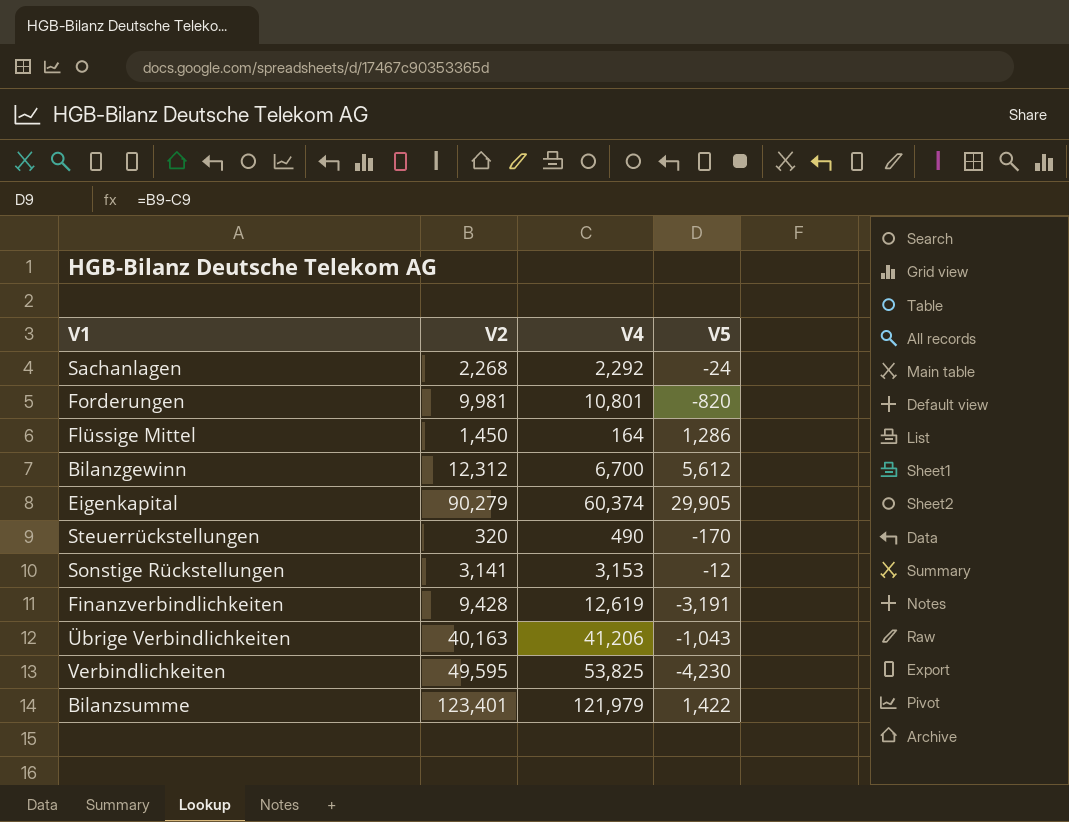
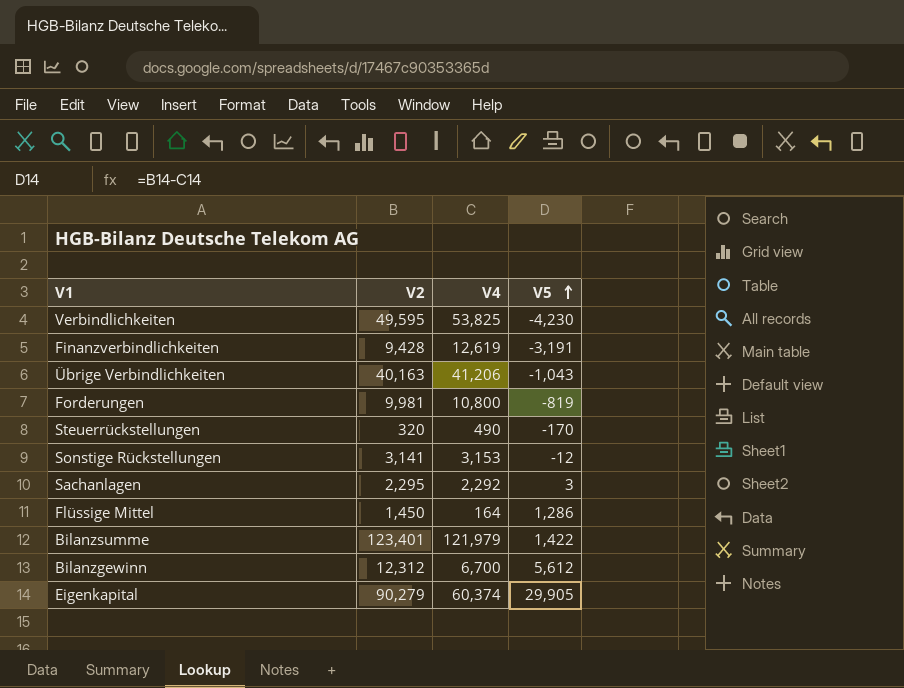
row order: none -> V5 ascending
Forderungen | V4: 10,801 -> 10,800
Forderungen | V5: -820 -> -819
Sachanlagen | V2: 2,268 -> 2,295
Sachanlagen | V5: -24 -> 3

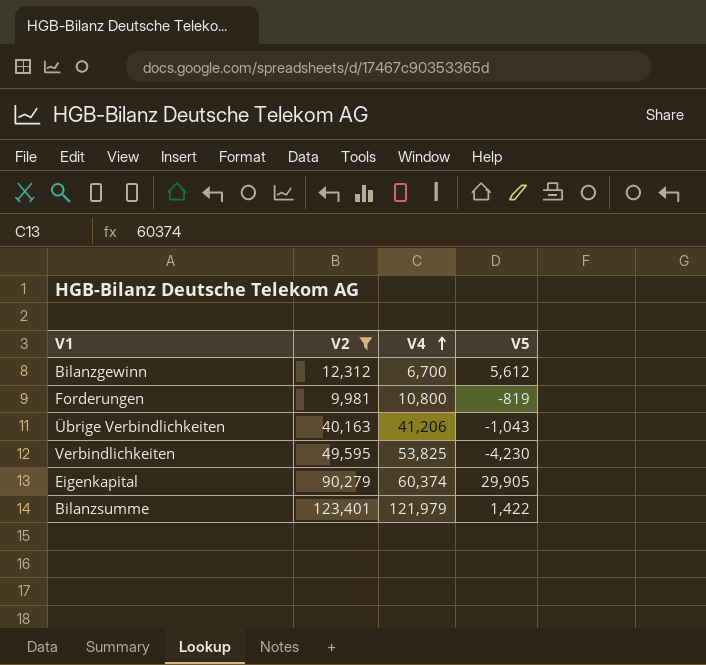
filter: none -> V2 >= 9,981
row order: V5 ascending -> V4 ascending

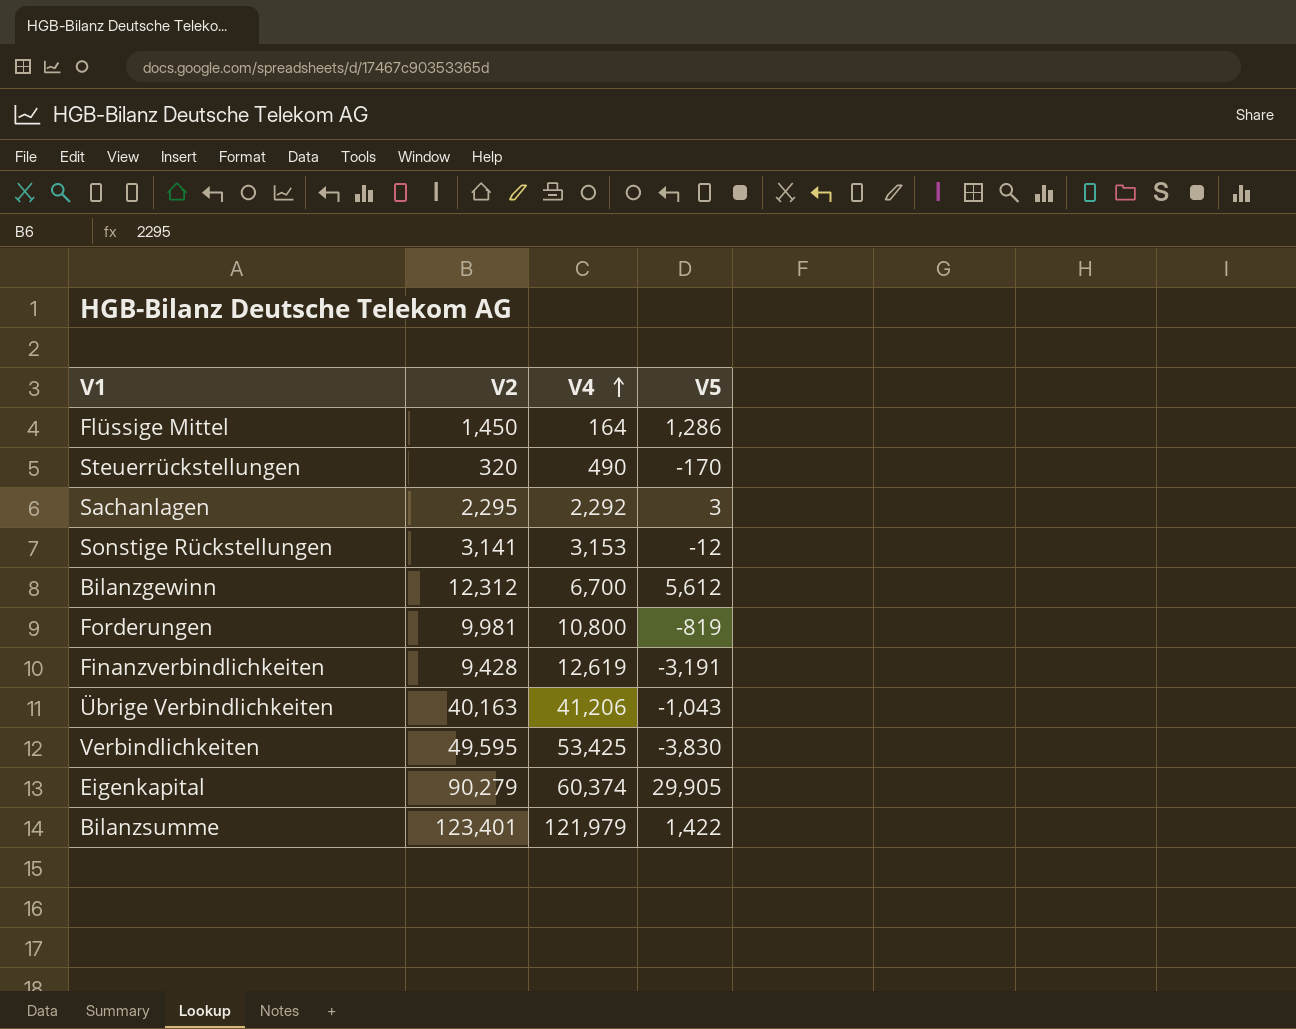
filter: V2 >= 9,981 -> none
Verbindlichkeiten | V4: 53,825 -> 53,425
Verbindlichkeiten | V5: -4,230 -> -3,830

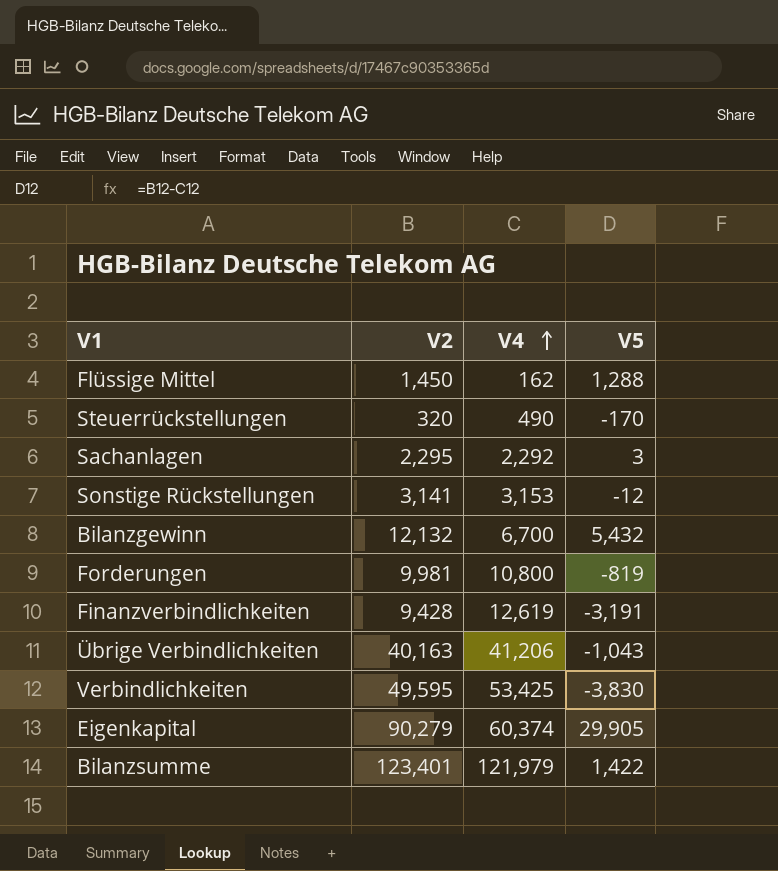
Flüssige Mittel | V4: 164 -> 162
Flüssige Mittel | V5: 1,286 -> 1,288
Bilanzgewinn | V2: 12,312 -> 12,132
Bilanzgewinn | V5: 5,612 -> 5,432

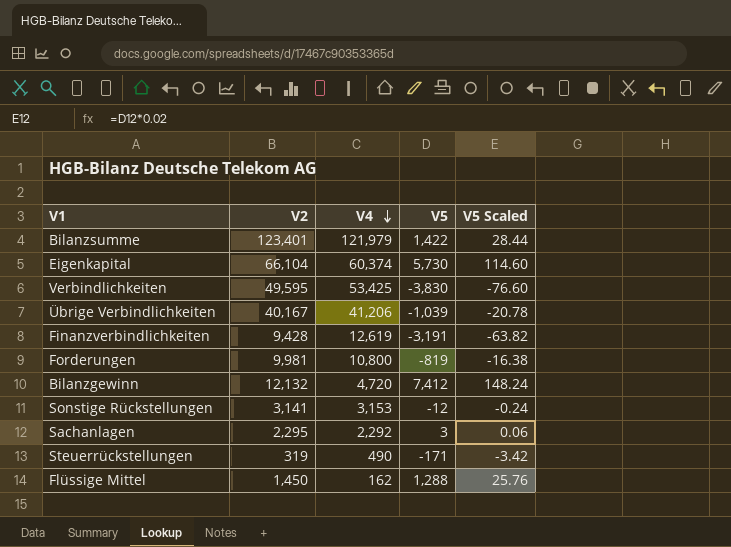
row order: V4 ascending -> V4 descending
column V5 Scaled | formula: none -> [V5] * 0.02
Eigenkapital | V2: 90,279 -> 66,104
Eigenkapital | V5: 29,905 -> 5,730
Übrige Verbindlichkeiten | V2: 40,163 -> 40,167
Übrige Verbindlichkeiten | V5: -1,043 -> -1,039
Bilanzgewinn | V4: 6,700 -> 4,720
Bilanzgewinn | V5: 5,432 -> 7,412
Steuerrückstellungen | V2: 320 -> 319
Steuerrückstellungen | V5: -170 -> -171

